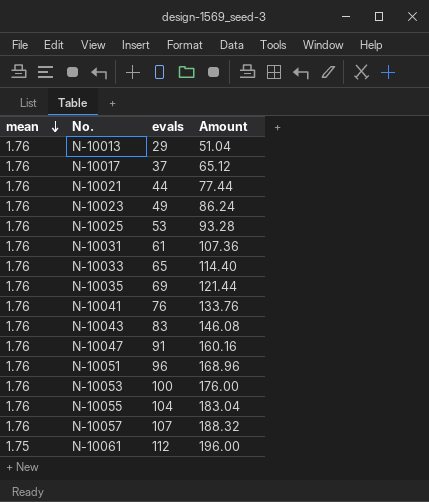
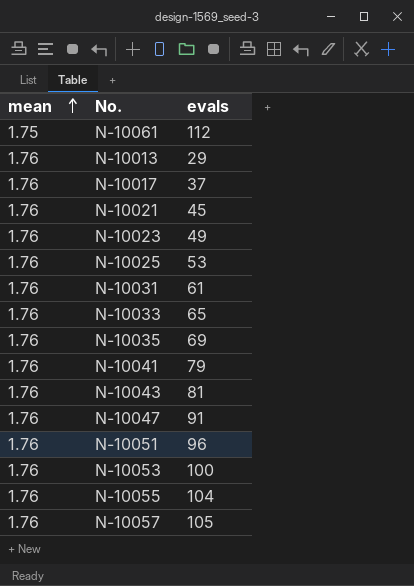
row order: mean descending -> mean ascending
column Amount | formula: [mean] * [evals] -> none
N-10021 | evals: 44 -> 45
N-10041 | evals: 76 -> 79
N-10043 | evals: 83 -> 81
N-10057 | evals: 107 -> 105

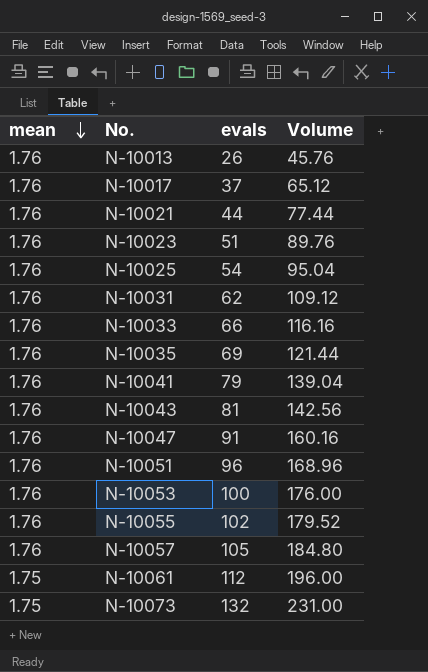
row order: mean ascending -> mean descending
column Volume | formula: none -> [mean] * [evals]
N-10013 | evals: 29 -> 26
N-10021 | evals: 45 -> 44
N-10023 | evals: 49 -> 51
N-10025 | evals: 53 -> 54
N-10031 | evals: 61 -> 62
N-10033 | evals: 65 -> 66
N-10055 | evals: 104 -> 102
row N-10073: none -> 1.75 | 132 | 231.00

